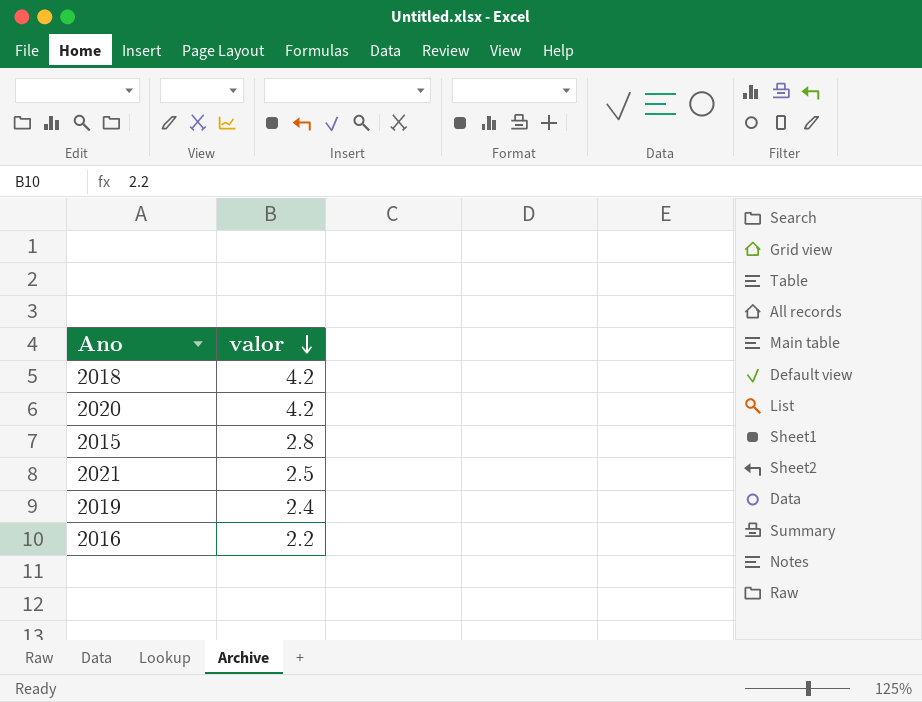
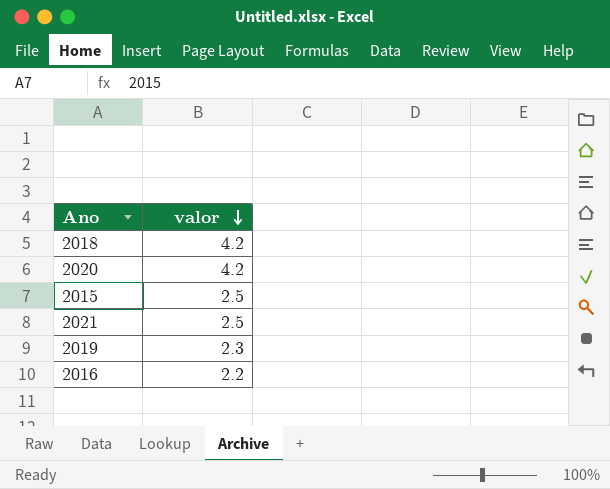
2015 | valor: 2.8 -> 2.5
2019 | valor: 2.4 -> 2.3

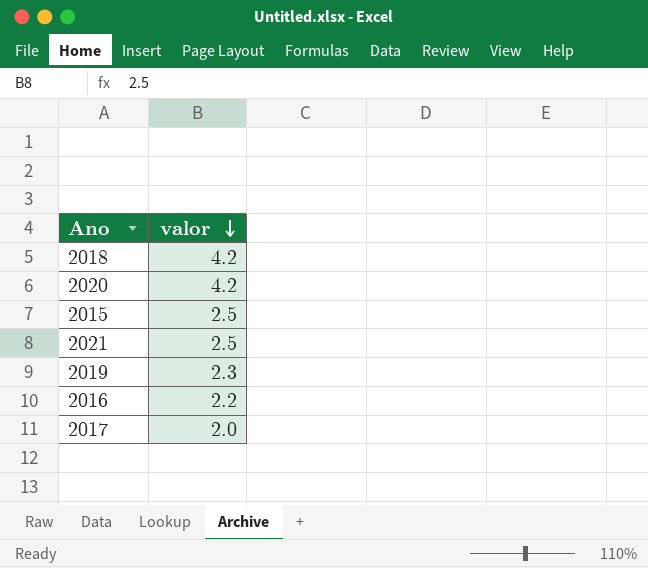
row 2017: none -> 2.0

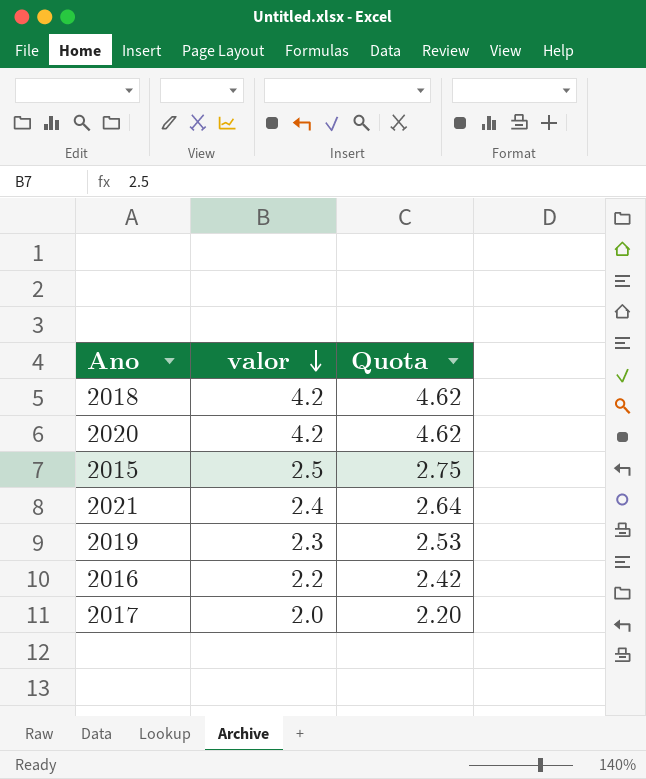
column Quota | formula: none -> [valor] * 1.1
2021 | valor: 2.5 -> 2.4

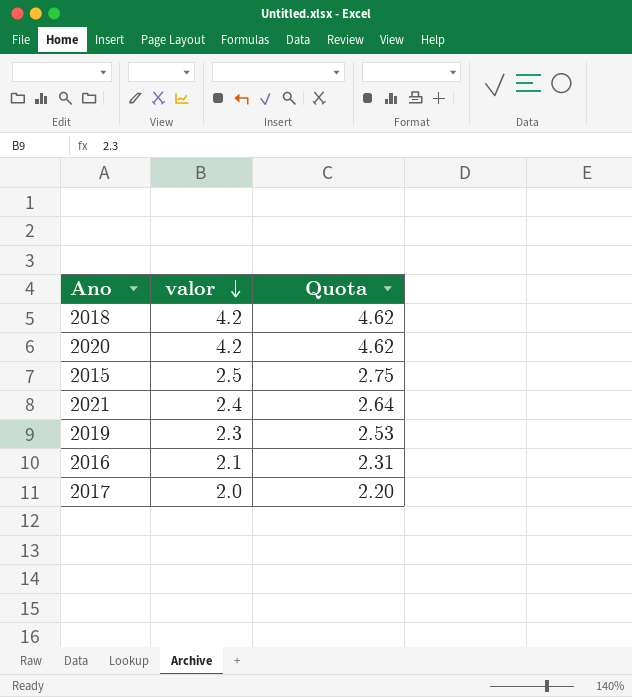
2016 | valor: 2.2 -> 2.1
2016 | Quota: 2.42 -> 2.31

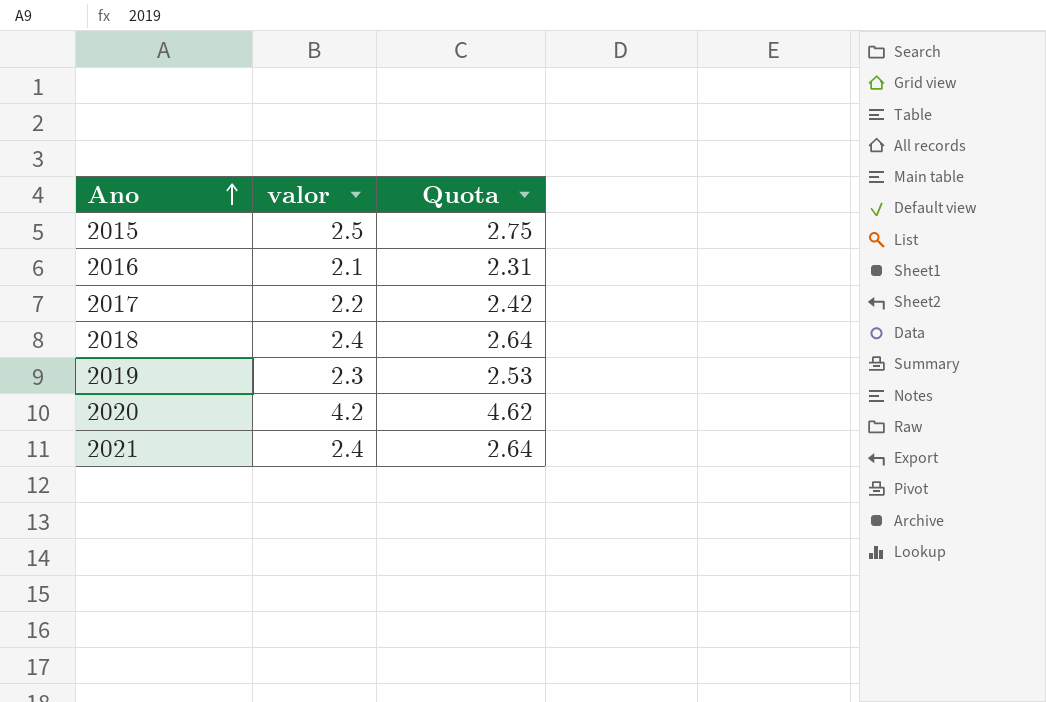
row order: valor descending -> Ano ascending
2017 | valor: 2.0 -> 2.2
2017 | Quota: 2.20 -> 2.42
2018 | valor: 4.2 -> 2.4
2018 | Quota: 4.62 -> 2.64

